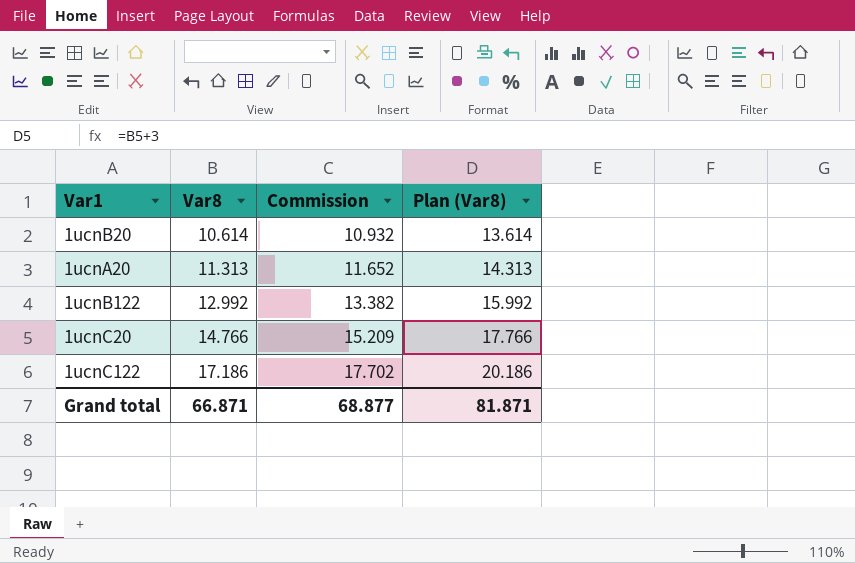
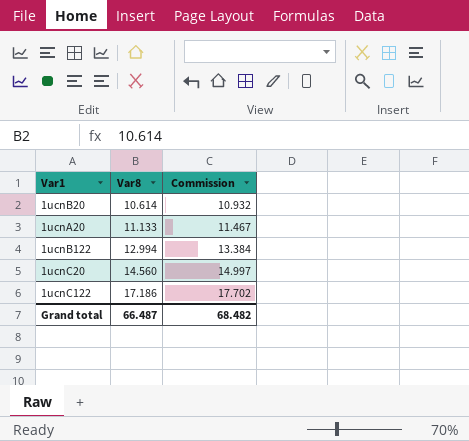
column Plan (Var8) | formula: [Var8] + 3 -> none
1ucnA20 | Var8: 11.313 -> 11.133
1ucnA20 | Commission: 11.652 -> 11.467
1ucnB122 | Var8: 12.992 -> 12.994
1ucnB122 | Commission: 13.382 -> 13.384
1ucnC20 | Var8: 14.766 -> 14.560
1ucnC20 | Commission: 15.209 -> 14.997
Grand total | Var8: 66.871 -> 66.487
Grand total | Commission: 68.877 -> 68.482

